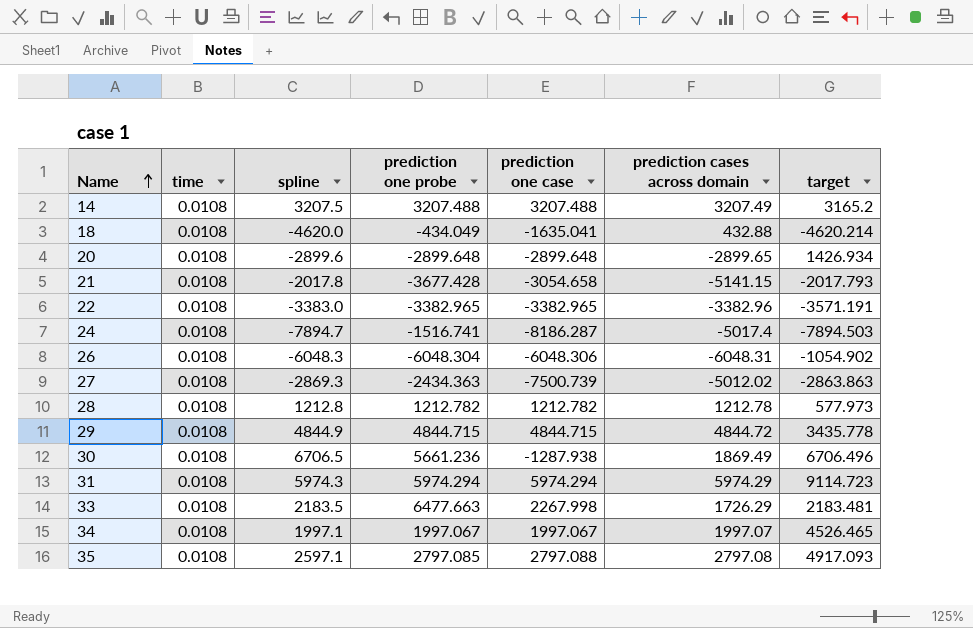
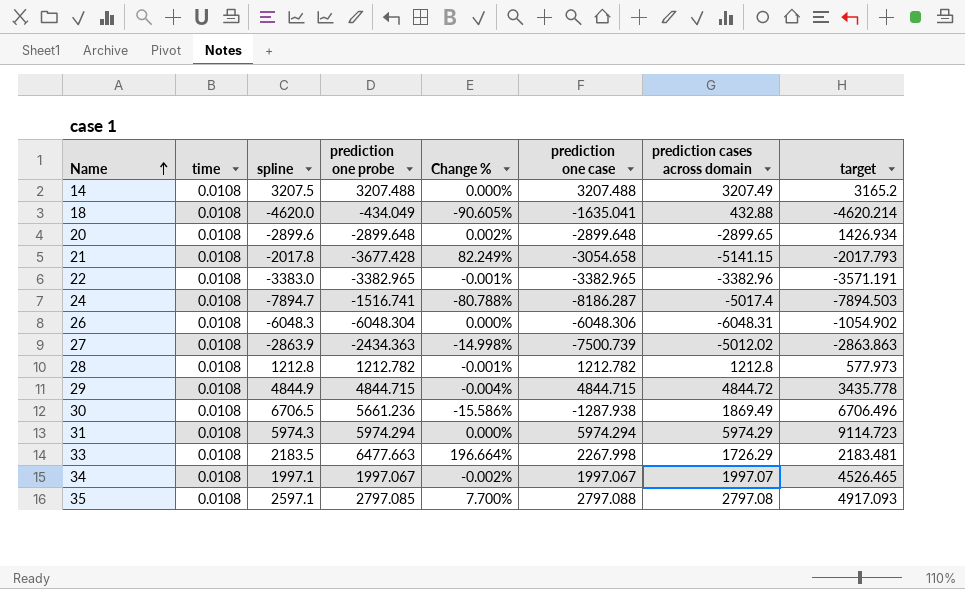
column Change % | formula: none -> ([prediction one probe] - [spline]) / [spline]
27 | spline: -2869.3 -> -2863.9
28 | prediction cases across domain: 1212.78 -> 1212.8

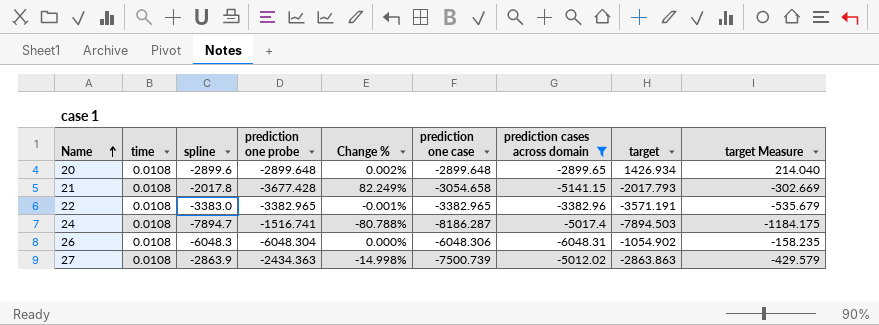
filter: none -> prediction cases across domain <= -2899.65
column target Measure | formula: none -> [target] * 0.15

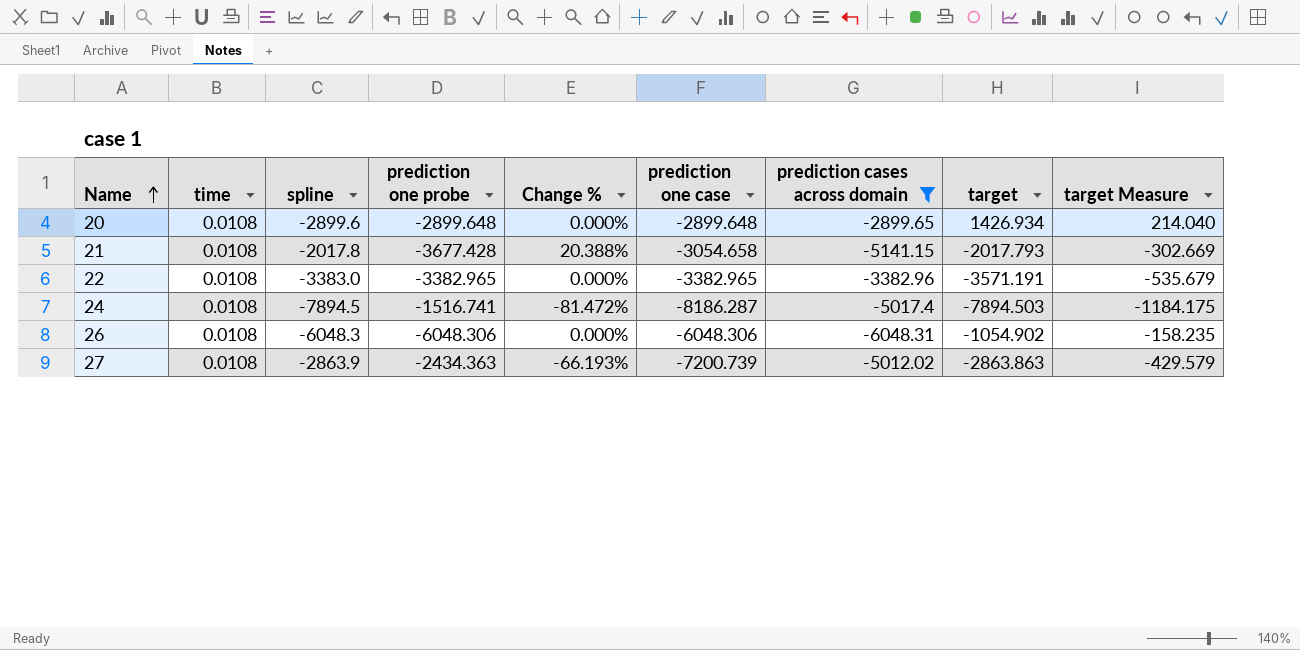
column Change % | formula: ([prediction one probe] - [spline]) / [spline] -> ([prediction one probe] - [prediction one case]) / [prediction one case]
24 | spline: -7894.7 -> -7894.5
26 | prediction one probe: -6048.304 -> -6048.306
27 | prediction one case: -7500.739 -> -7200.739

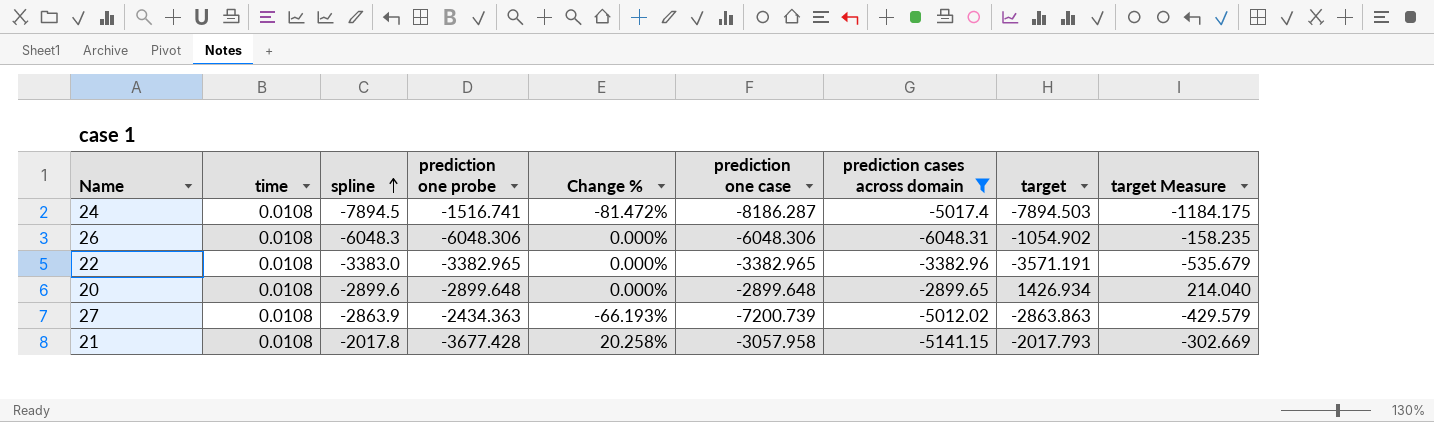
row order: Name ascending -> spline ascending
21 | Change %: 20.388% -> 20.258%
21 | prediction one case: -3054.658 -> -3057.958

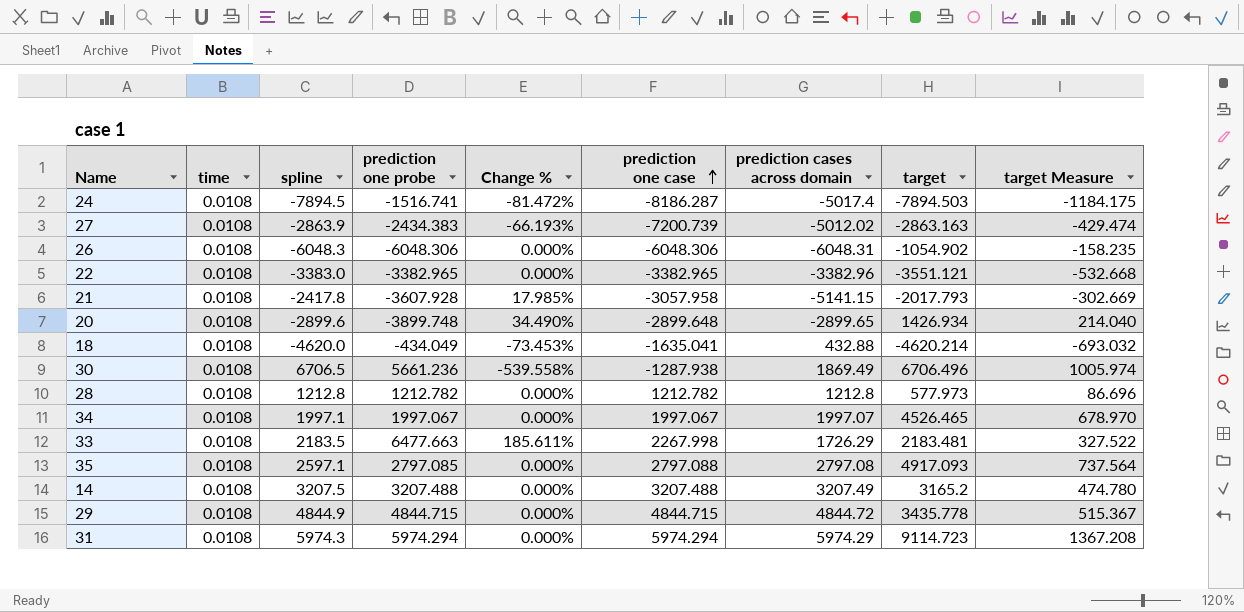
filter: prediction cases across domain <= -2899.65 -> none
row order: spline ascending -> prediction one case ascending
27 | prediction one probe: -2434.363 -> -2434.383
27 | target: -2863.863 -> -2863.163
27 | target Measure: -429.579 -> -429.474
22 | target: -3571.191 -> -3551.121
22 | target Measure: -535.679 -> -532.668
21 | spline: -2017.8 -> -2417.8
21 | prediction one probe: -3677.428 -> -3607.928
21 | Change %: 20.258% -> 17.985%
20 | prediction one probe: -2899.648 -> -3899.748
20 | Change %: 0.000% -> 34.490%

